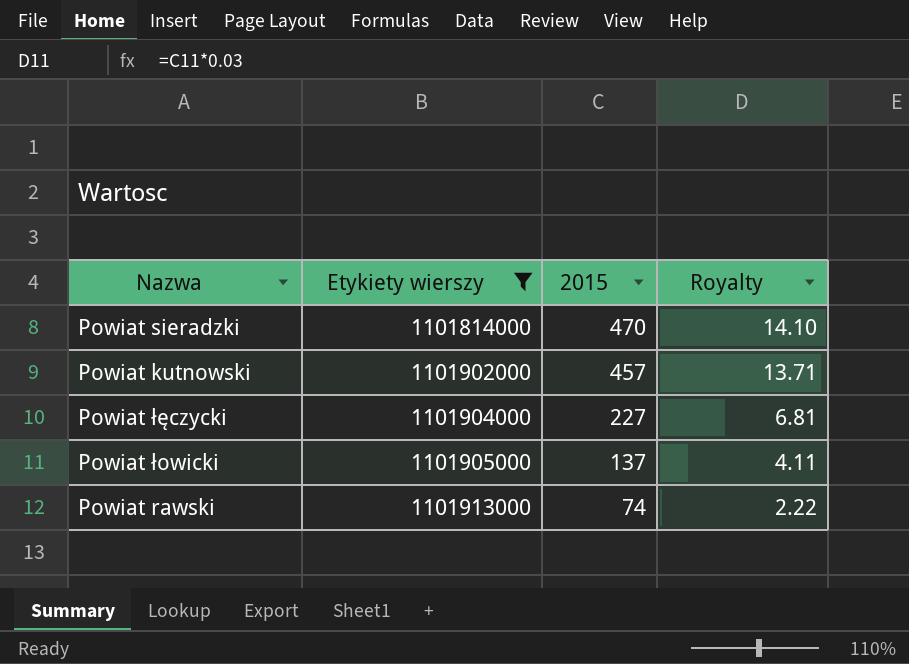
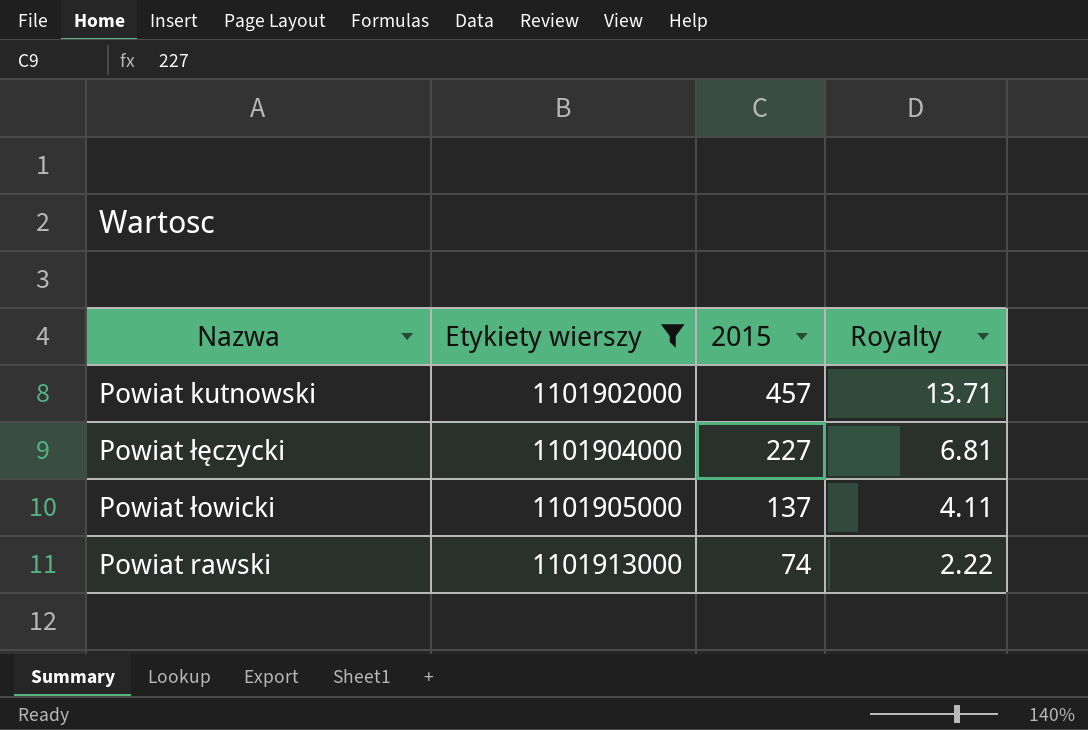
row Powiat sieradzki: 1101814000 | 470 | 14.10 -> none

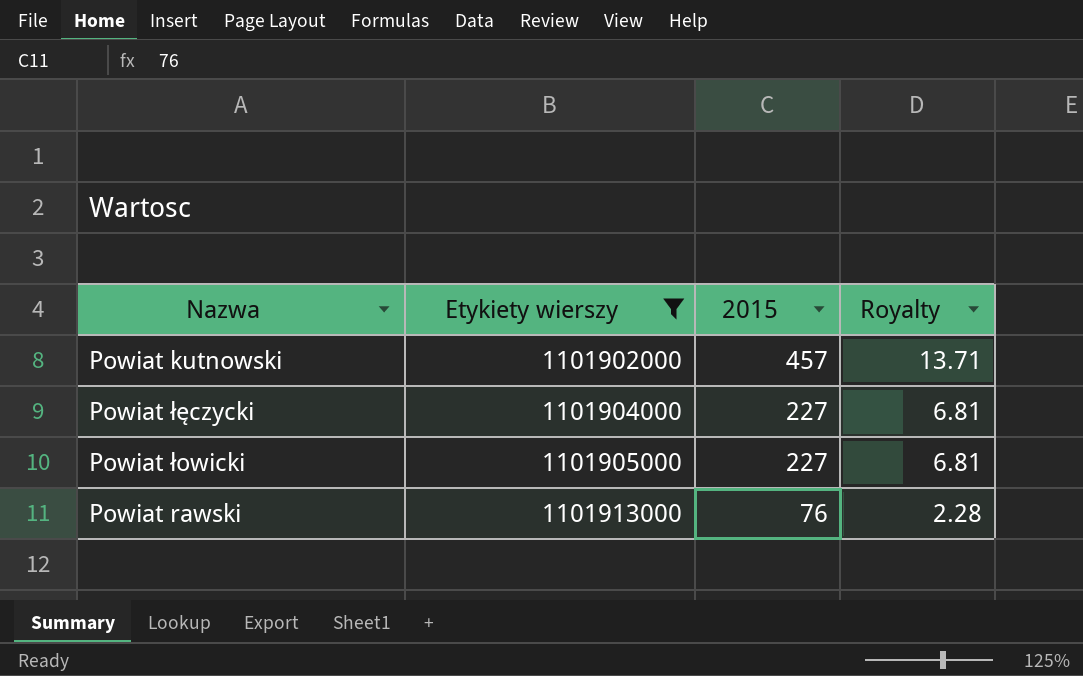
Powiat łowicki | 2015: 137 -> 227
Powiat łowicki | Royalty: 4.11 -> 6.81
Powiat rawski | 2015: 74 -> 76
Powiat rawski | Royalty: 2.22 -> 2.28

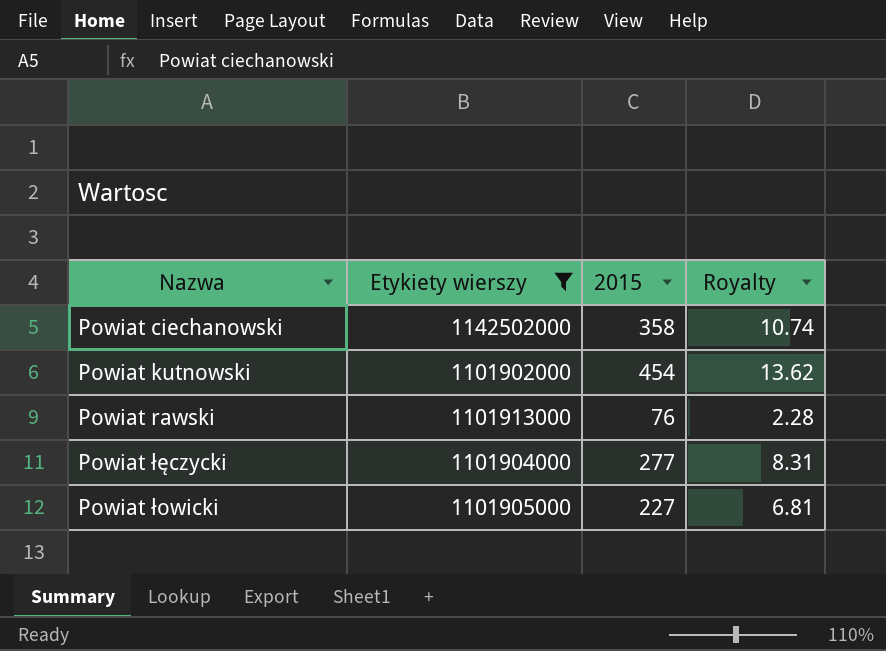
row order: Etykiety wierszy ascending -> Nazwa ascending
row Powiat ciechanowski: none -> 1142502000 | 358 | 10.74
Powiat kutnowski | 2015: 457 -> 454
Powiat kutnowski | Royalty: 13.71 -> 13.62
Powiat łęczycki | 2015: 227 -> 277
Powiat łęczycki | Royalty: 6.81 -> 8.31

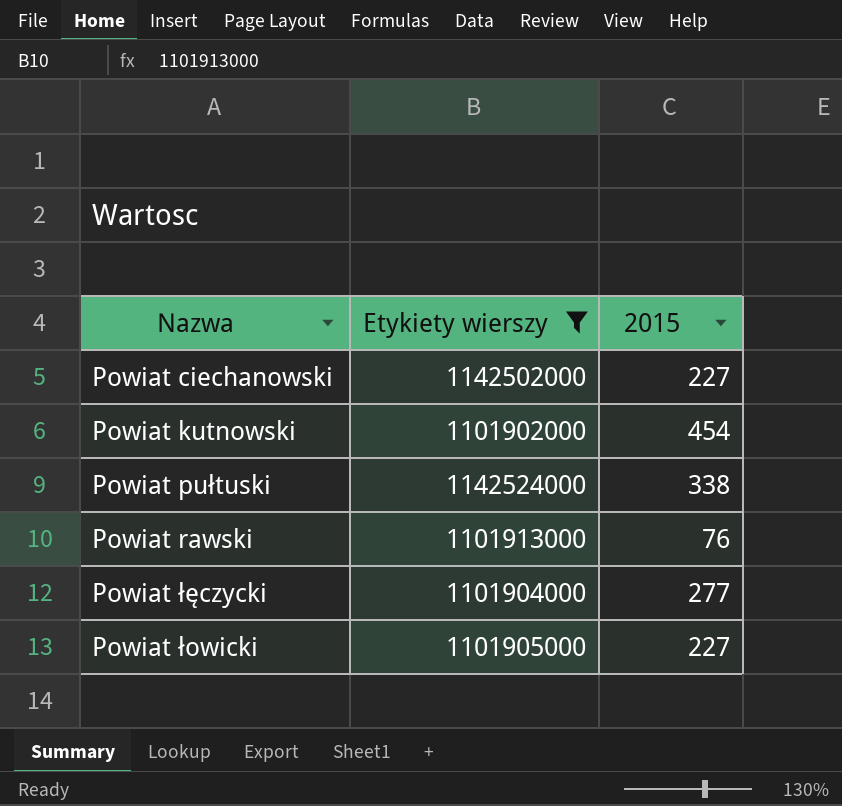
column Royalty | formula: [2015] * 0.03 -> none
Powiat ciechanowski | 2015: 358 -> 227
row Powiat pułtuski: none -> 1142524000 | 338

